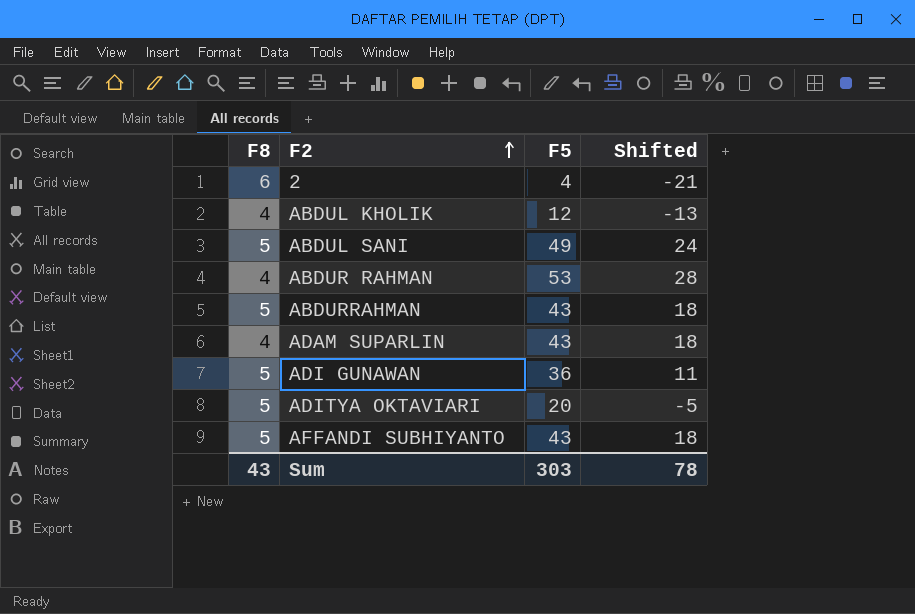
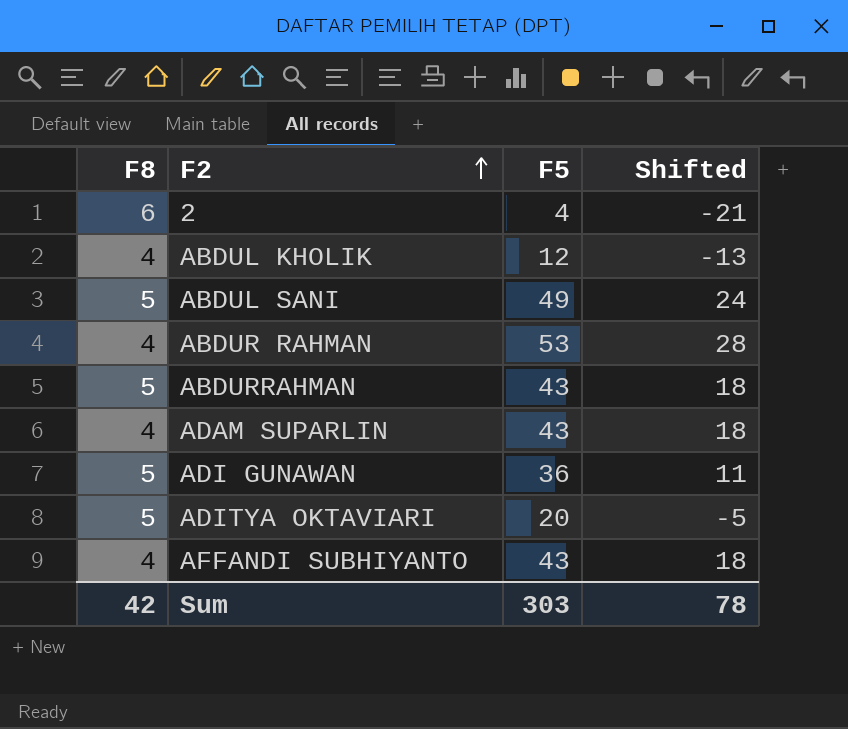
AFFANDI SUBHIYANTO | F8: 5 -> 4
Sum | F8: 43 -> 42

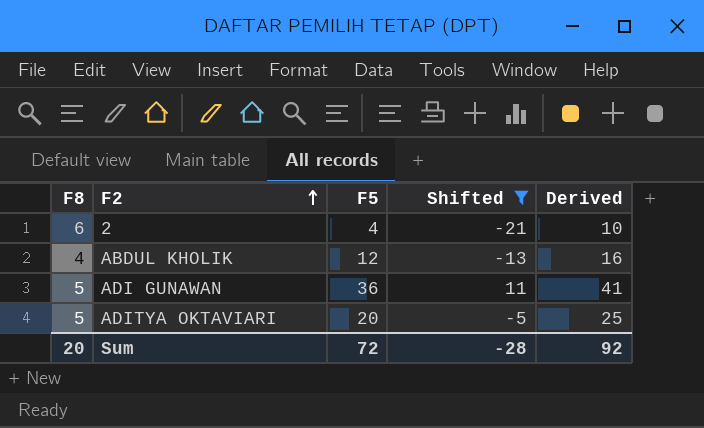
filter: none -> Shifted <= 11
column Derived | formula: none -> [F8] + [F5]
Sum | F8: 42 -> 20
Sum | F5: 303 -> 72
Sum | Shifted: 78 -> -28

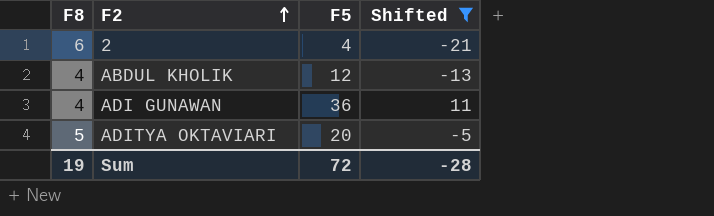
column Derived | formula: [F8] + [F5] -> none
ADI GUNAWAN | F8: 5 -> 4
Sum | F8: 20 -> 19

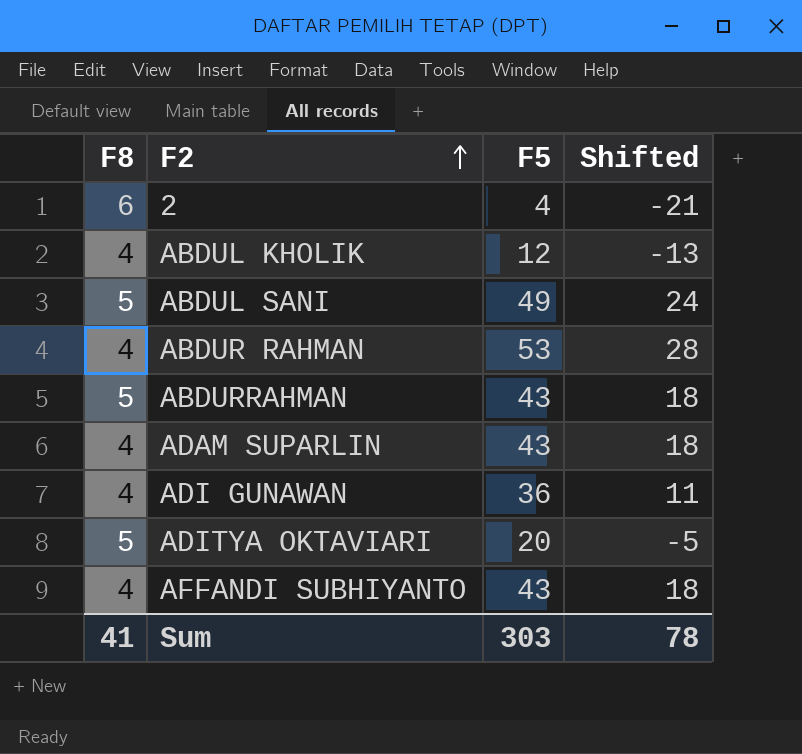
filter: Shifted <= 11 -> none
Sum | F8: 19 -> 41
Sum | F5: 72 -> 303
Sum | Shifted: -28 -> 78

